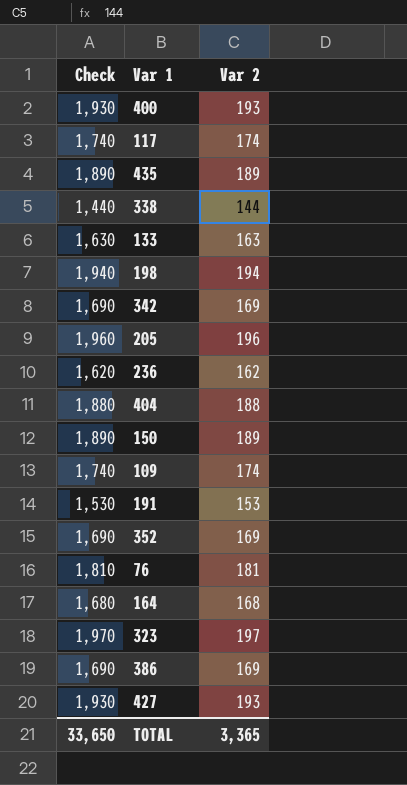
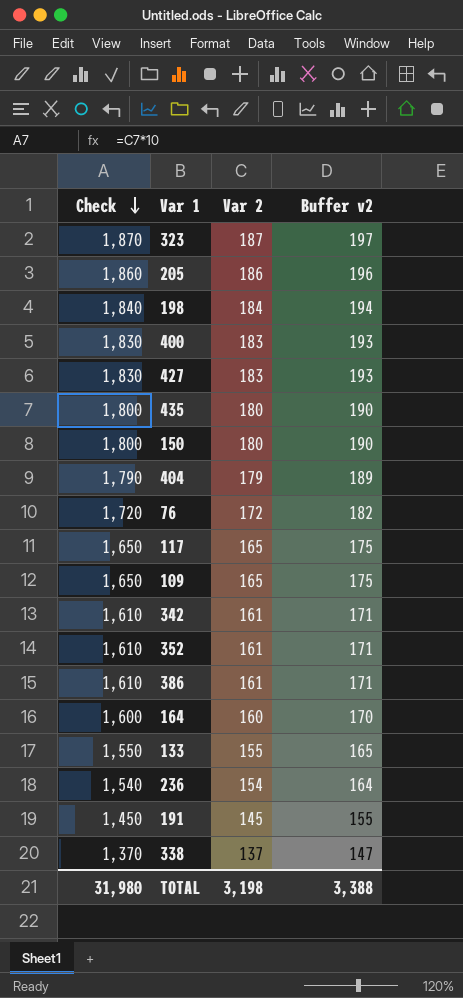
row order: none -> Check descending
column Buffer v2 | formula: none -> [Var 2] + 10
323 | Check: 1,970 -> 1,870
323 | Var 2: 197 -> 187
205 | Check: 1,960 -> 1,860
205 | Var 2: 196 -> 186
198 | Check: 1,940 -> 1,840
198 | Var 2: 194 -> 184
400 | Check: 1,930 -> 1,830
400 | Var 2: 193 -> 183
427 | Check: 1,930 -> 1,830
427 | Var 2: 193 -> 183
435 | Check: 1,890 -> 1,800
435 | Var 2: 189 -> 180
150 | Check: 1,890 -> 1,800
150 | Var 2: 189 -> 180
404 | Check: 1,880 -> 1,790
404 | Var 2: 188 -> 179
76 | Check: 1,810 -> 1,720
76 | Var 2: 181 -> 172
117 | Check: 1,740 -> 1,650
117 | Var 2: 174 -> 165
109 | Check: 1,740 -> 1,650
109 | Var 2: 174 -> 165
342 | Check: 1,690 -> 1,610
342 | Var 2: 169 -> 161
352 | Check: 1,690 -> 1,610
352 | Var 2: 169 -> 161
386 | Check: 1,690 -> 1,610
386 | Var 2: 169 -> 161
164 | Check: 1,680 -> 1,600
164 | Var 2: 168 -> 160
133 | Check: 1,630 -> 1,550
133 | Var 2: 163 -> 155
236 | Check: 1,620 -> 1,540
236 | Var 2: 162 -> 154
191 | Check: 1,530 -> 1,450
191 | Var 2: 153 -> 145
338 | Check: 1,440 -> 1,370
338 | Var 2: 144 -> 137
TOTAL | Check: 33,650 -> 31,980
TOTAL | Var 2: 3,365 -> 3,198

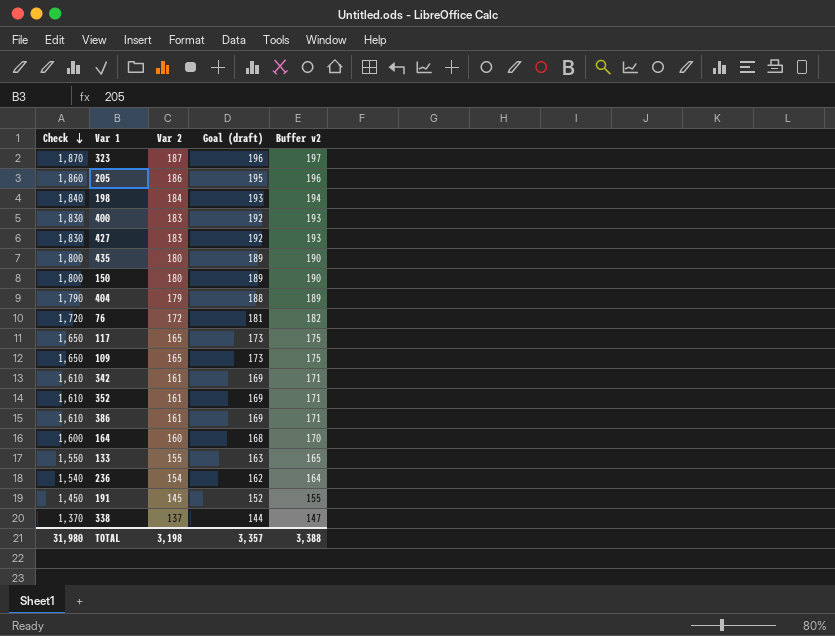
column Goal (draft) | formula: none -> [Var 2] * 1.05

